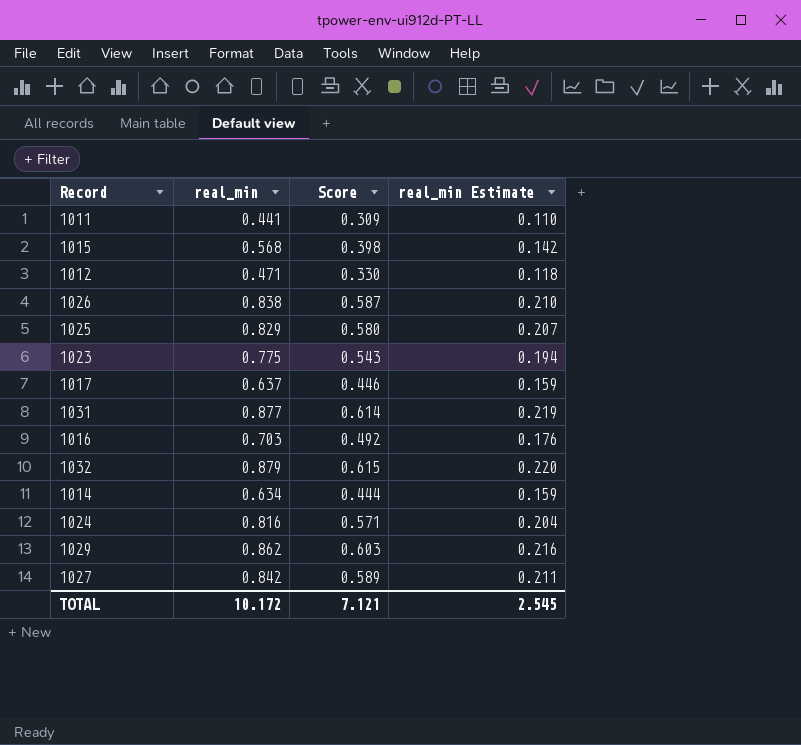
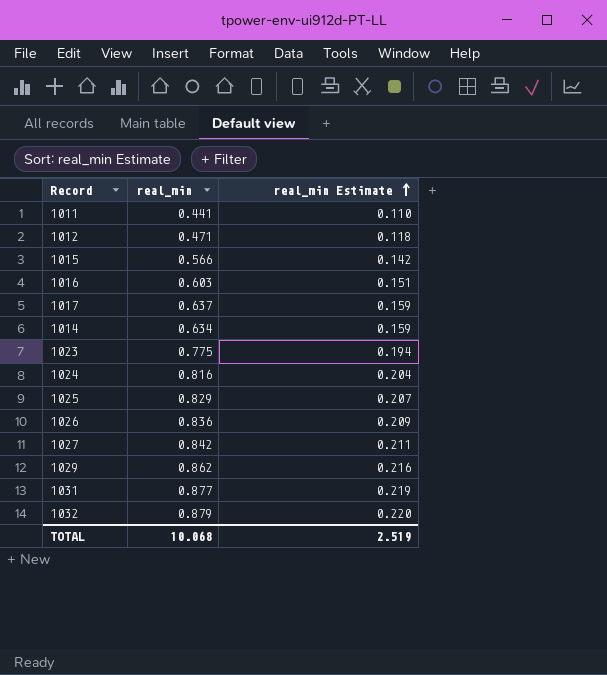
row order: none -> real_min Estimate ascending
column Score | formula: [real_min] * 0.7 -> none
1015 | real_min: 0.568 -> 0.566
1016 | real_min: 0.703 -> 0.603
1016 | real_min Estimate: 0.176 -> 0.151
1026 | real_min: 0.838 -> 0.836
1026 | real_min Estimate: 0.210 -> 0.209
TOTAL | real_min: 10.172 -> 10.068
TOTAL | real_min Estimate: 2.545 -> 2.519

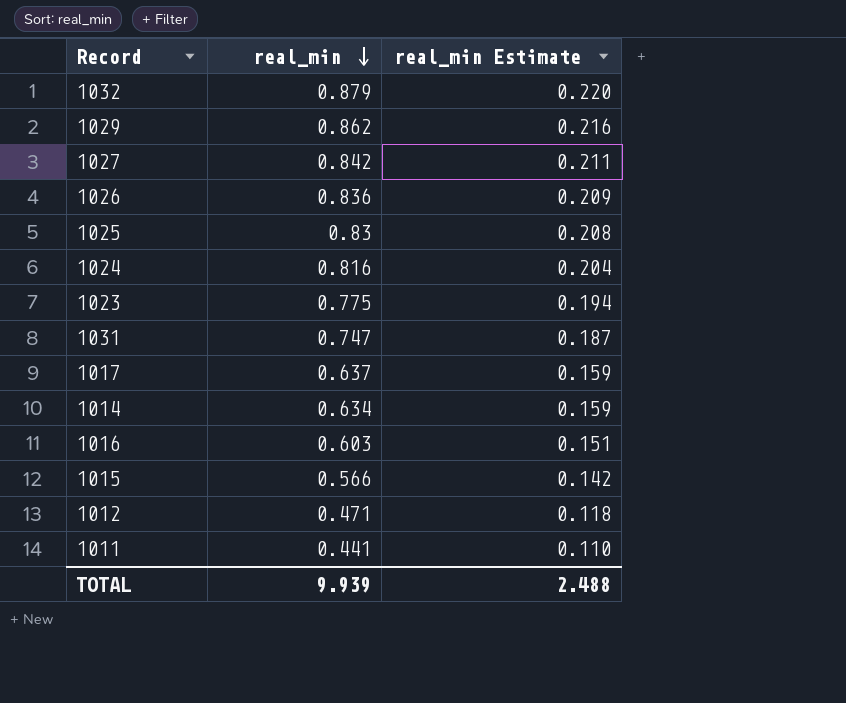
row order: real_min Estimate ascending -> real_min descending
1025 | real_min: 0.829 -> 0.83
1025 | real_min Estimate: 0.207 -> 0.208
1031 | real_min: 0.877 -> 0.747
1031 | real_min Estimate: 0.219 -> 0.187
TOTAL | real_min: 10.068 -> 9.939
TOTAL | real_min Estimate: 2.519 -> 2.488

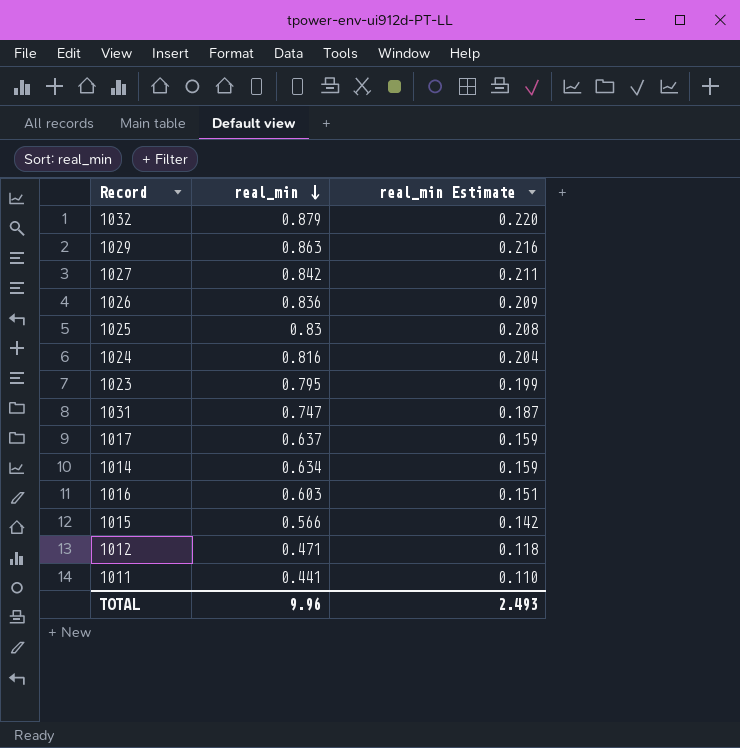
1029 | real_min: 0.862 -> 0.863
1023 | real_min: 0.775 -> 0.795
1023 | real_min Estimate: 0.194 -> 0.199
TOTAL | real_min: 9.939 -> 9.96
TOTAL | real_min Estimate: 2.488 -> 2.493

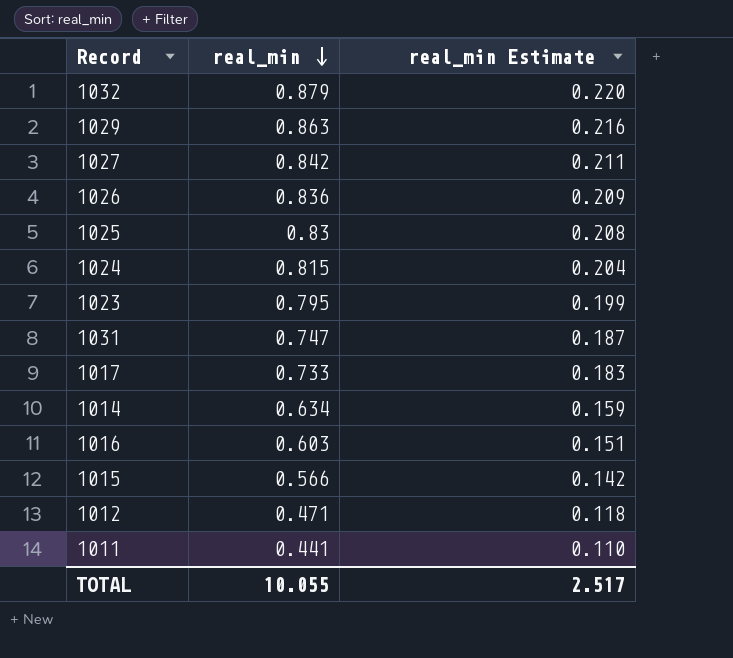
1024 | real_min: 0.816 -> 0.815
1017 | real_min: 0.637 -> 0.733
1017 | real_min Estimate: 0.159 -> 0.183
TOTAL | real_min: 9.96 -> 10.055
TOTAL | real_min Estimate: 2.493 -> 2.517

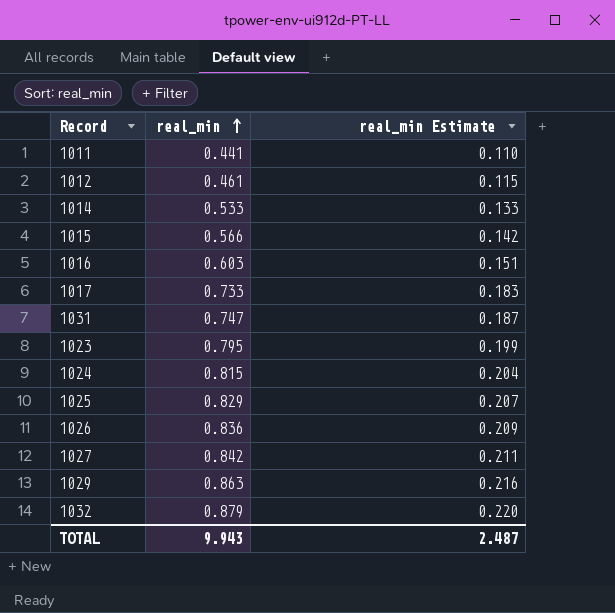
row order: real_min descending -> real_min ascending
1012 | real_min: 0.471 -> 0.461
1012 | real_min Estimate: 0.118 -> 0.115
1014 | real_min: 0.634 -> 0.533
1014 | real_min Estimate: 0.159 -> 0.133
1025 | real_min: 0.83 -> 0.829
1025 | real_min Estimate: 0.208 -> 0.207
TOTAL | real_min: 10.055 -> 9.943
TOTAL | real_min Estimate: 2.517 -> 2.487

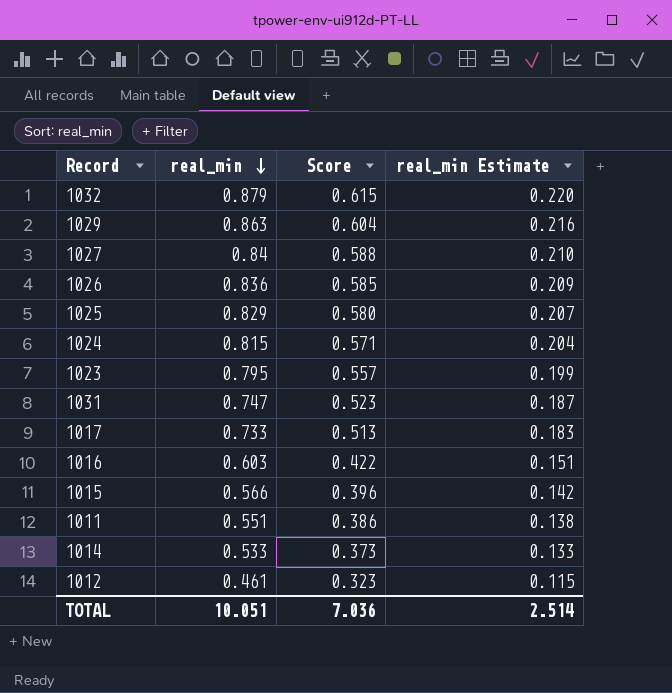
row order: real_min ascending -> real_min descending
column Score | formula: none -> [real_min] * 0.7
1027 | real_min: 0.842 -> 0.84
1027 | real_min Estimate: 0.211 -> 0.210
1011 | real_min: 0.441 -> 0.551
1011 | real_min Estimate: 0.110 -> 0.138
TOTAL | real_min: 9.943 -> 10.051
TOTAL | real_min Estimate: 2.487 -> 2.514

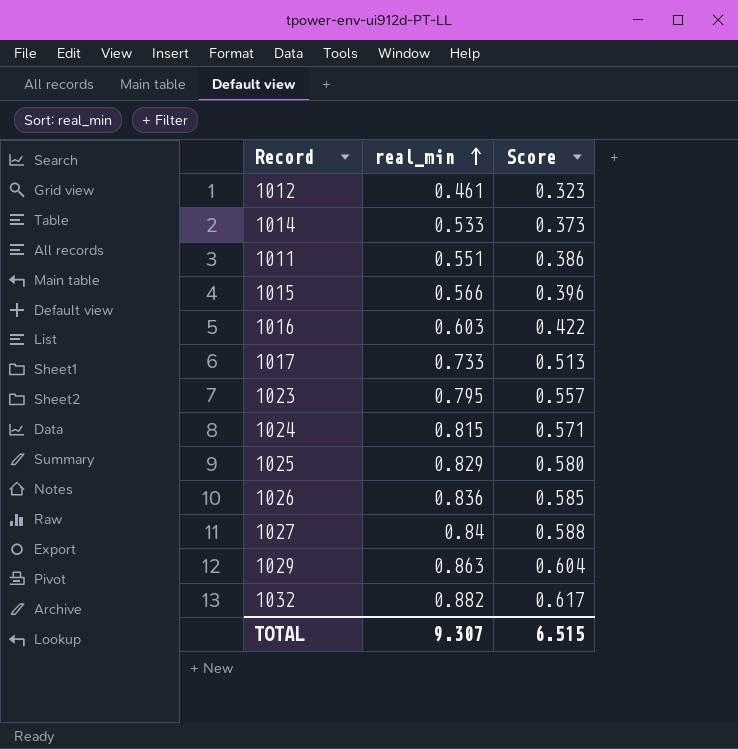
row order: real_min descending -> real_min ascending
column real_min Estimate | formula: [real_min] * 0.25 -> none
row 1031: 0.747 | 0.523 | 0.187 -> none
1032 | real_min: 0.879 -> 0.882
1032 | Score: 0.615 -> 0.617
TOTAL | real_min: 10.051 -> 9.307
TOTAL | Score: 7.036 -> 6.515

